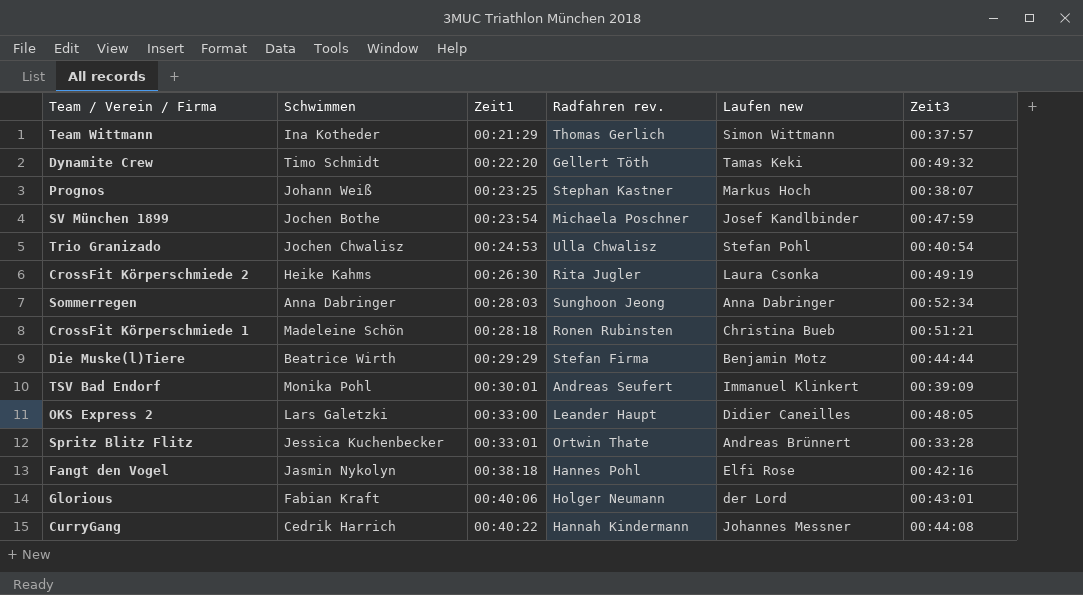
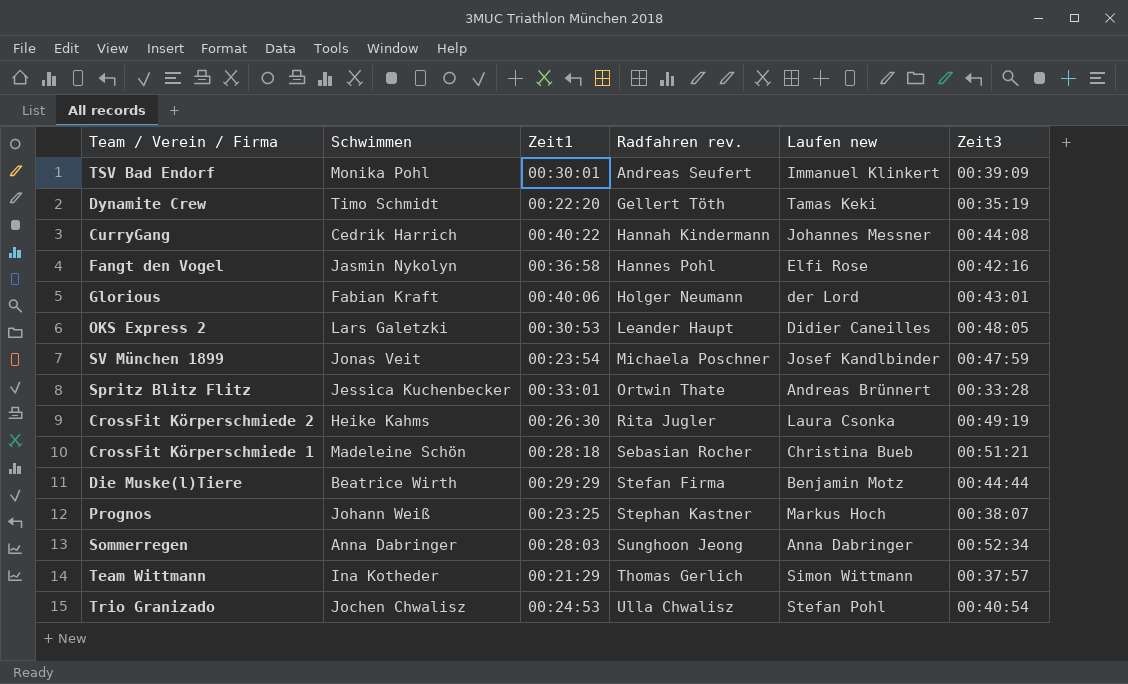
row order: Zeit1 ascending -> Radfahren rev. ascending
Dynamite Crew | Zeit3: 00:49:32 -> 00:35:19
Fangt den Vogel | Zeit1: 00:38:18 -> 00:36:58
OKS Express 2 | Zeit1: 00:33:00 -> 00:30:53
SV München 1899 | Schwimmen: Jochen Bothe -> Jonas Veit
CrossFit Körperschmiede 1 | Radfahren rev.: Ronen Rubinsten -> Sebasian Rocher

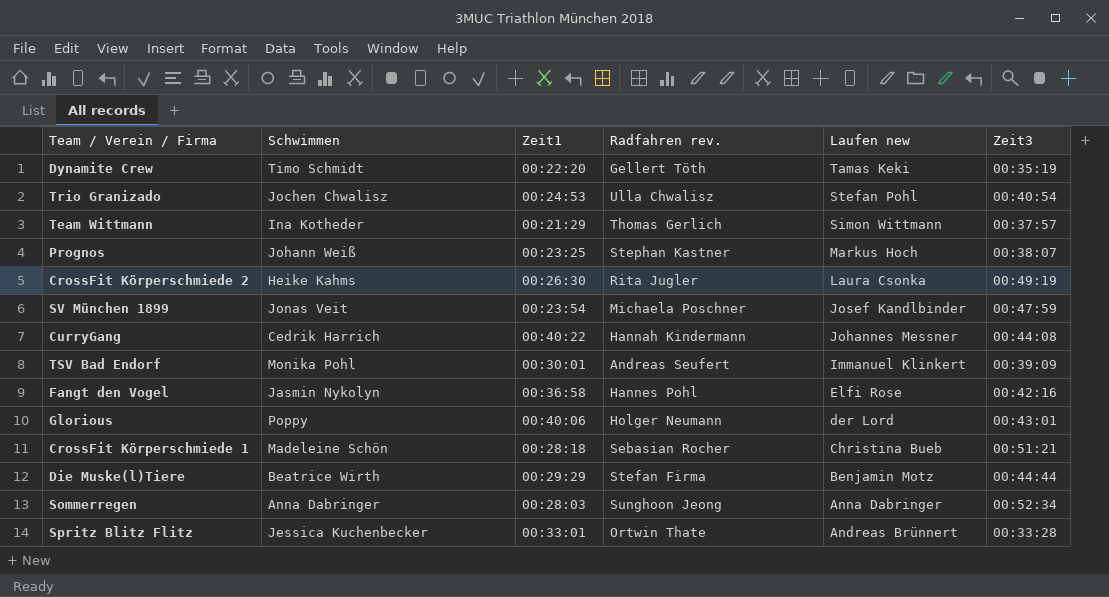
row order: Radfahren rev. ascending -> Laufen new descending
row OKS Express 2: Lars Galetzki | 00:30:53 | Leander Haupt | Didier Caneilles | 00:48:05 -> none
Glorious | Schwimmen: Fabian Kraft -> Poppy

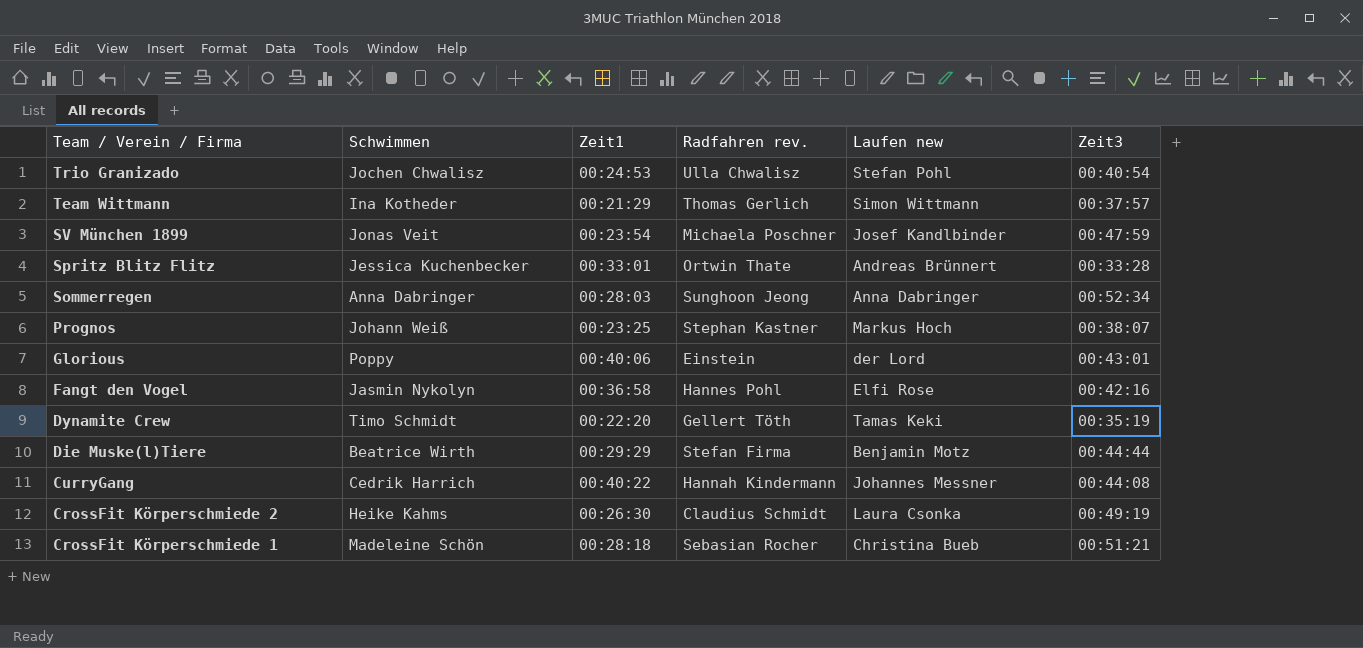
row order: Laufen new descending -> Team / Verein / Firma descending
row TSV Bad Endorf: Monika Pohl | 00:30:01 | Andreas Seufert | Immanuel Klinkert | 00:39:09 -> none
Glorious | Radfahren rev.: Holger Neumann -> Einstein
CrossFit Körperschmiede 2 | Radfahren rev.: Rita Jugler -> Claudius Schmidt

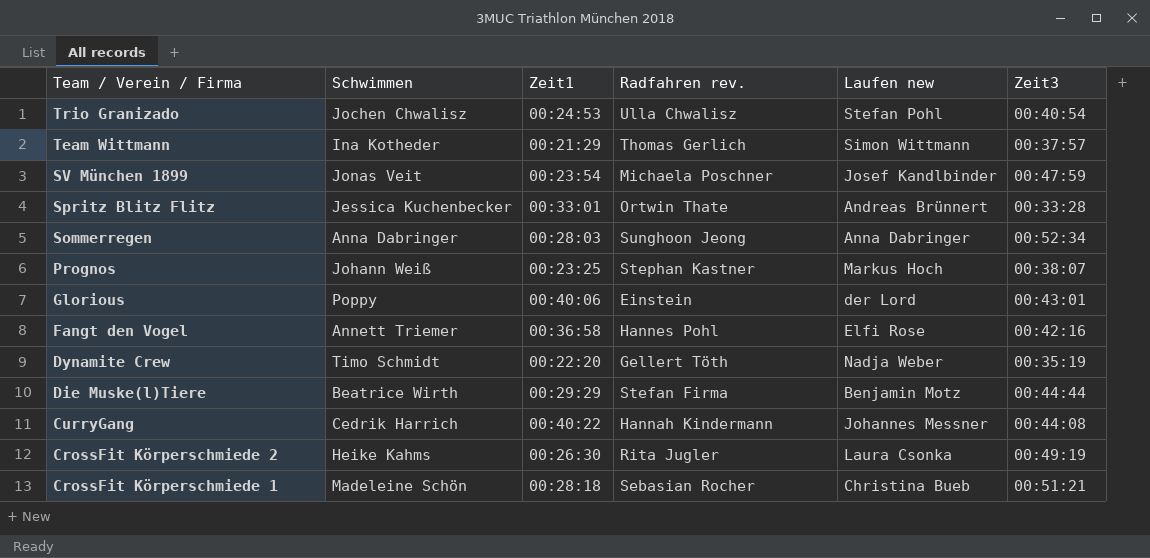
Fangt den Vogel | Schwimmen: Jasmin Nykolyn -> Annett Triemer
Dynamite Crew | Laufen new: Tamas Keki -> Nadja Weber
CrossFit Körperschmiede 2 | Radfahren rev.: Claudius Schmidt -> Rita Jugler

